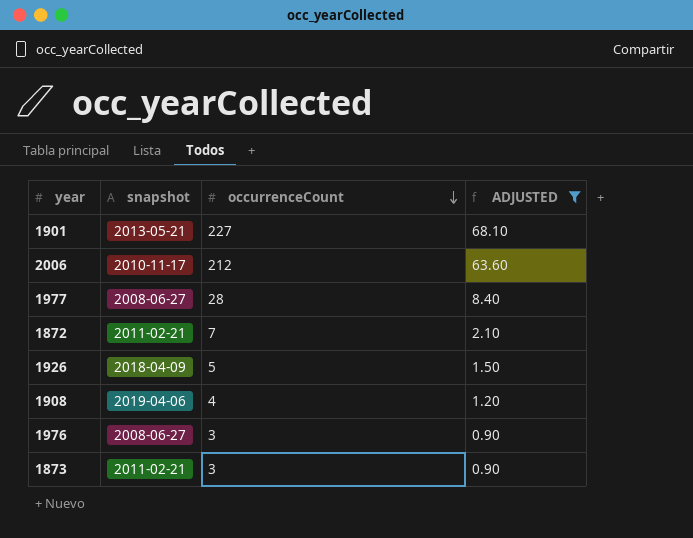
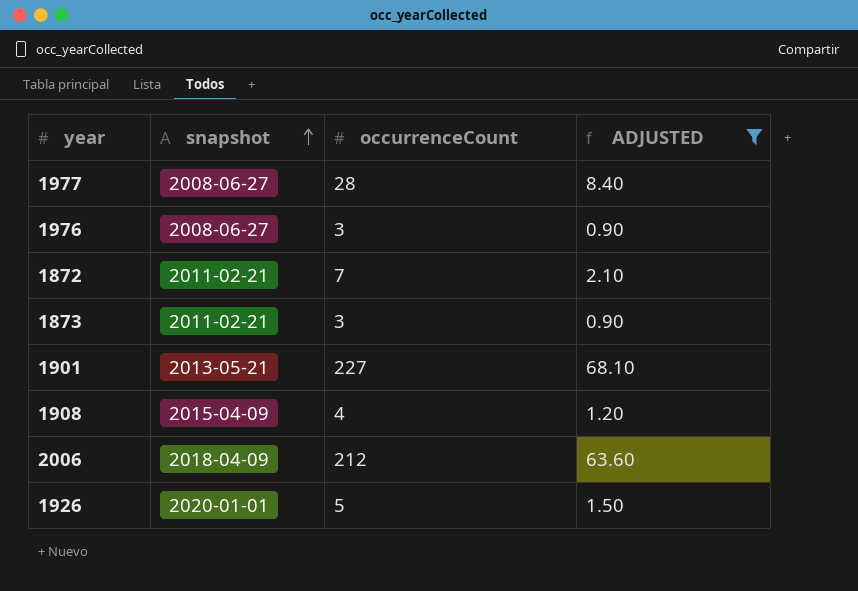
row order: occurrenceCount descending -> snapshot ascending
1908 | snapshot: 2019-04-06 -> 2015-04-09
2006 | snapshot: 2010-11-17 -> 2018-04-09
1926 | snapshot: 2018-04-09 -> 2020-01-01

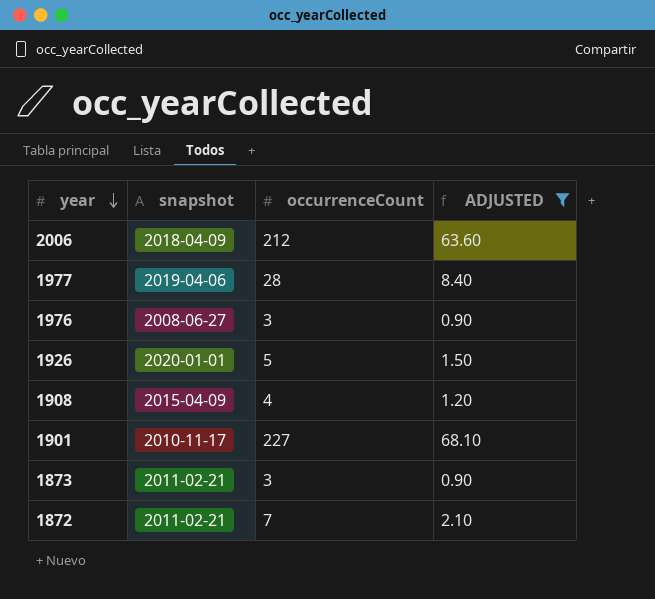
row order: snapshot ascending -> year descending
1977 | snapshot: 2008-06-27 -> 2019-04-06
1901 | snapshot: 2013-05-21 -> 2010-11-17

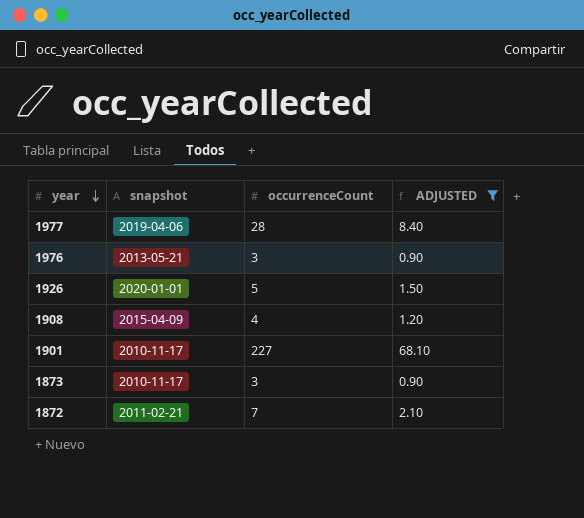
row 2006: 2018-04-09 | 212 | 63.60 -> none
1976 | snapshot: 2008-06-27 -> 2013-05-21
1873 | snapshot: 2011-02-21 -> 2010-11-17

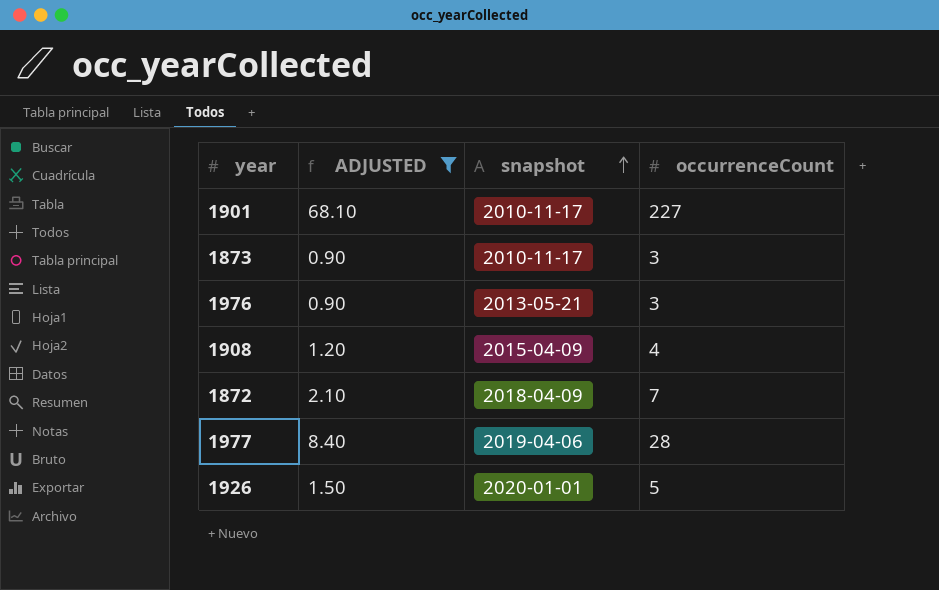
row order: year descending -> snapshot ascending
column ADJUSTED | position: 4 -> 2
1872 | snapshot: 2011-02-21 -> 2018-04-09

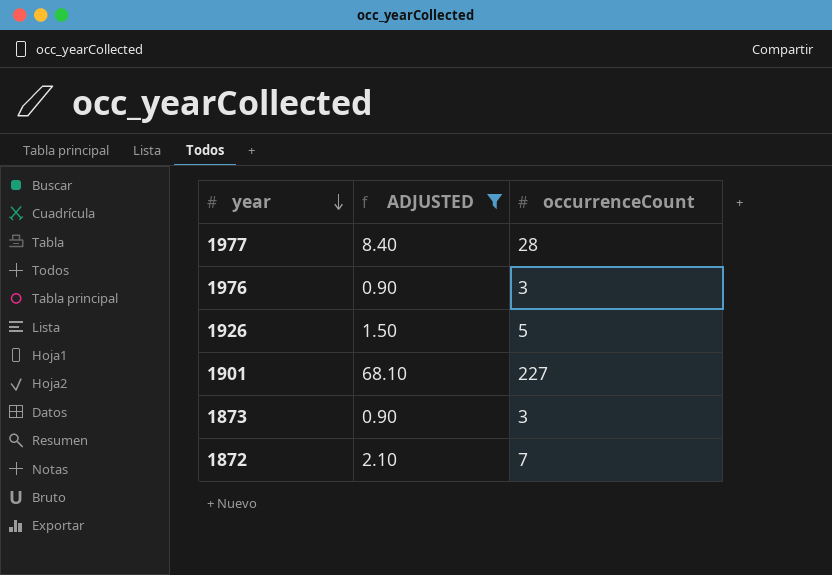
row order: snapshot ascending -> year descending
column snapshot | position: 3 -> none
row 1908: 1.20 | 2015-04-09 | 4 -> none

